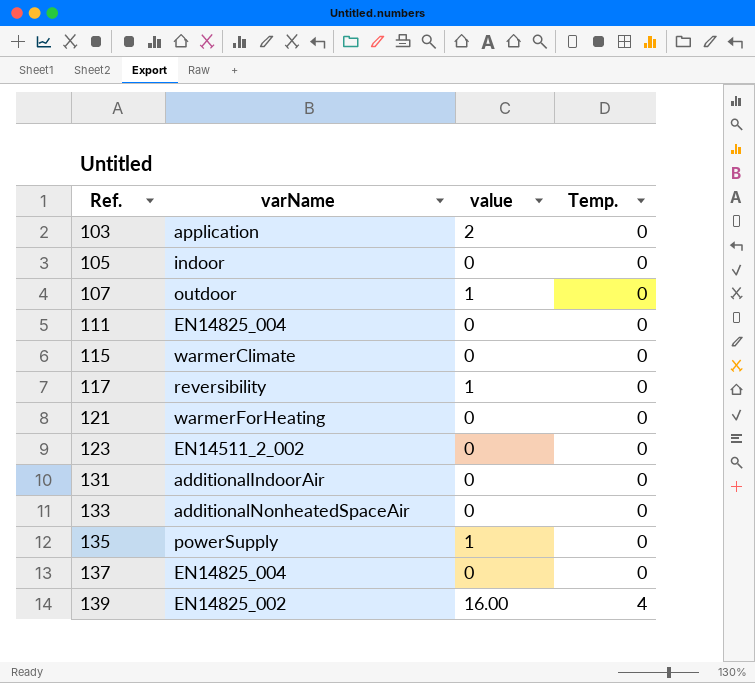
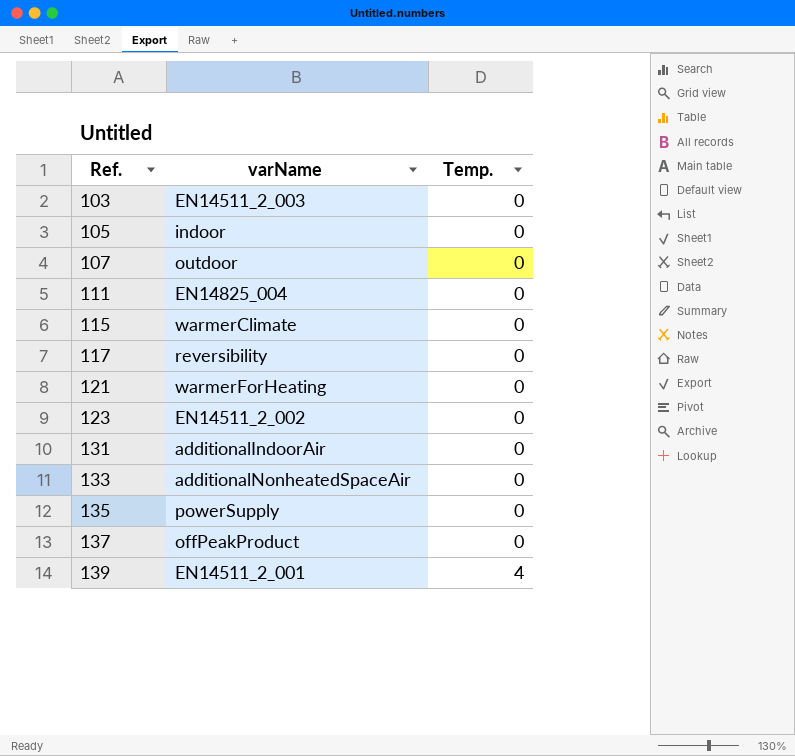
column value | position: 3 -> none
103 | varName: application -> EN14511_2_003
137 | varName: EN14825_004 -> offPeakProduct
139 | varName: EN14825_002 -> EN14511_2_001

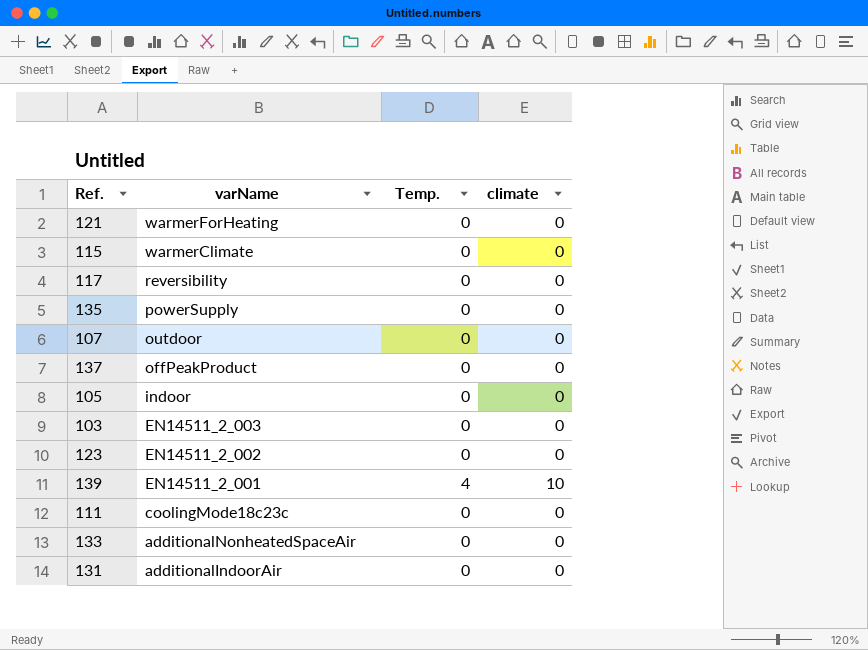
row order: Ref. ascending -> varName descending
column climate | position: none -> 4
111 | varName: EN14825_004 -> coolingMode18c23c

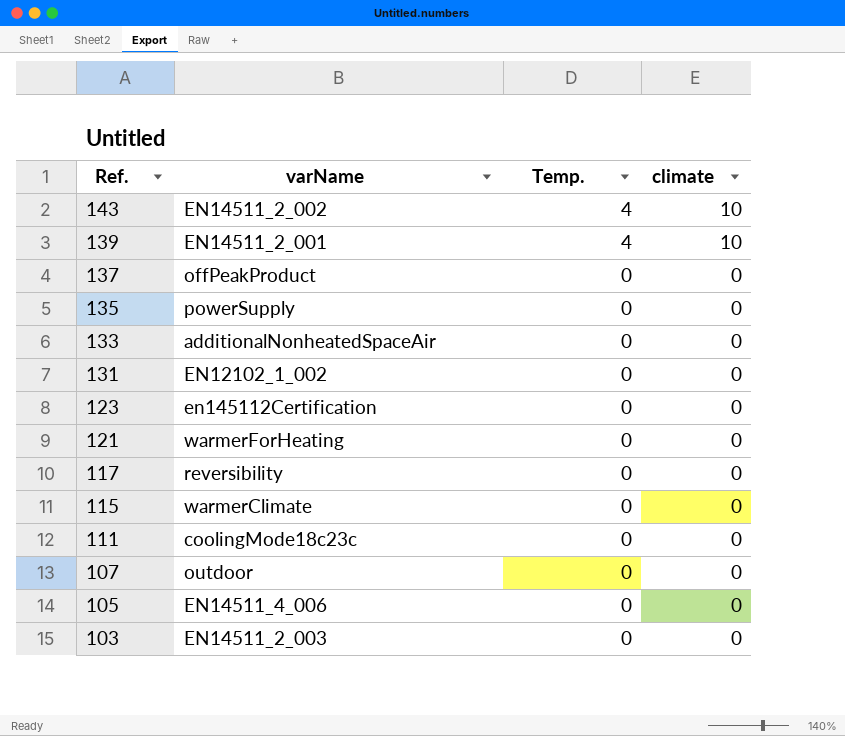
row order: varName descending -> Ref. descending
row 143: none -> EN14511_2_002 | 4 | 10
131 | varName: additionalIndoorAir -> EN12102_1_002
123 | varName: EN14511_2_002 -> en145112Certification
105 | varName: indoor -> EN14511_4_006

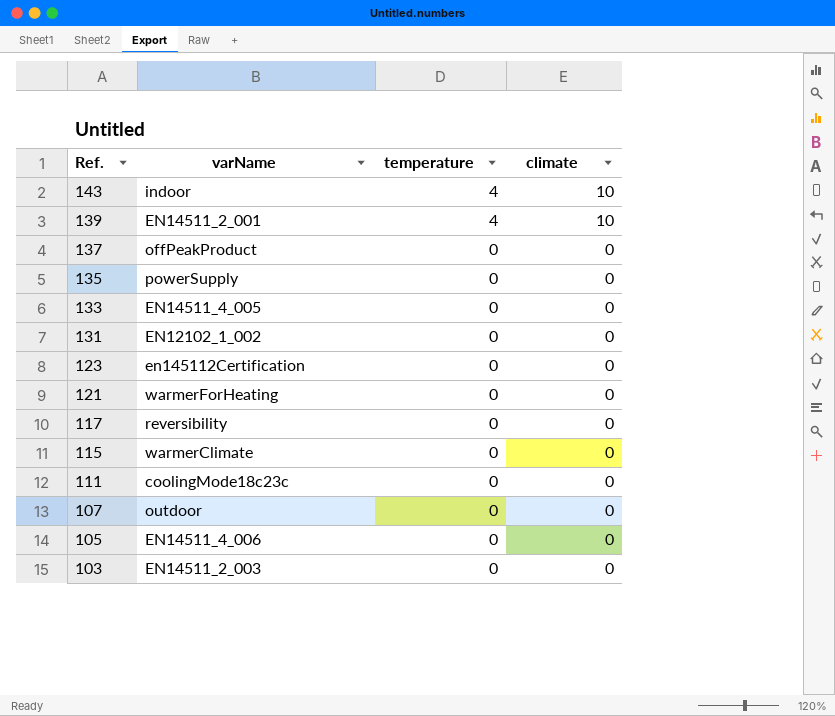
column name: Temp. -> temperature
143 | varName: EN14511_2_002 -> indoor
133 | varName: additionalNonheatedSpaceAir -> EN14511_4_005

